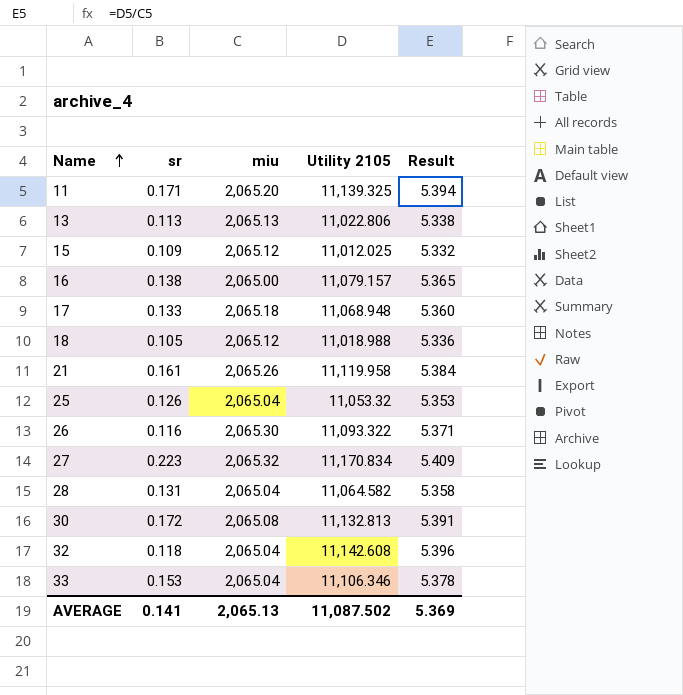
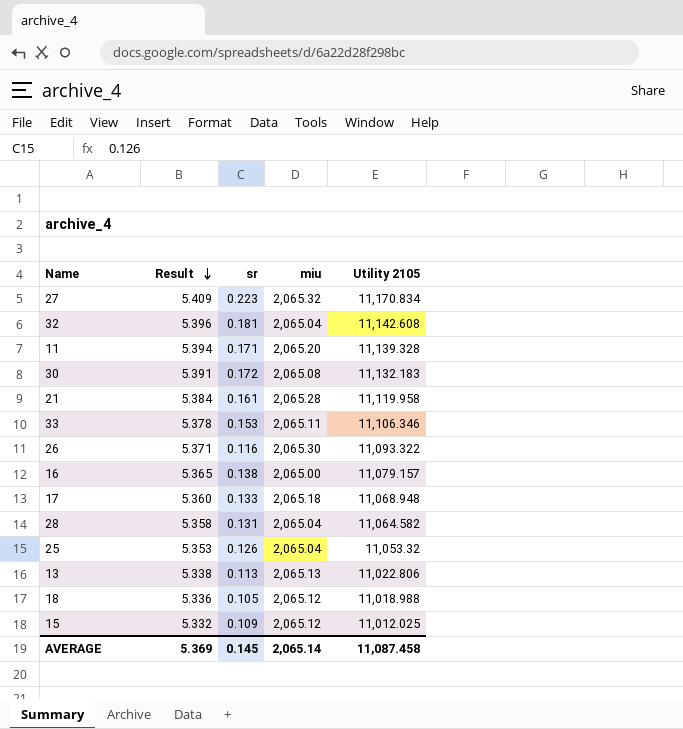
row order: Name ascending -> Result descending
column Result | position: 5 -> 2
32 | sr: 0.118 -> 0.181
11 | Utility 2105: 11,139.325 -> 11,139.328
30 | Utility 2105: 11,132.813 -> 11,132.183
21 | miu: 2,065.26 -> 2,065.28
33 | miu: 2,065.04 -> 2,065.11
AVERAGE | sr: 0.141 -> 0.145
AVERAGE | miu: 2,065.13 -> 2,065.14
AVERAGE | Utility 2105: 11,087.502 -> 11,087.458

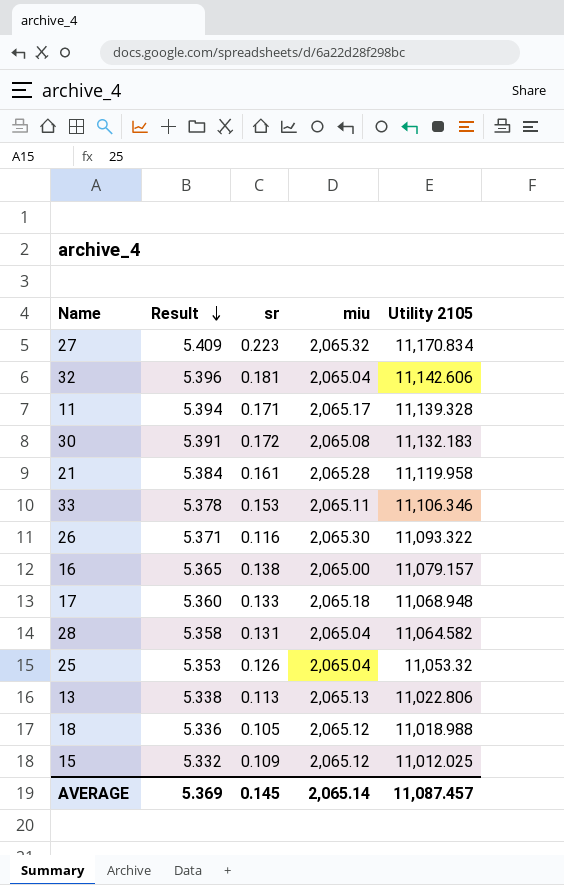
32 | Utility 2105: 11,142.608 -> 11,142.606
11 | miu: 2,065.20 -> 2,065.17
AVERAGE | Utility 2105: 11,087.458 -> 11,087.457

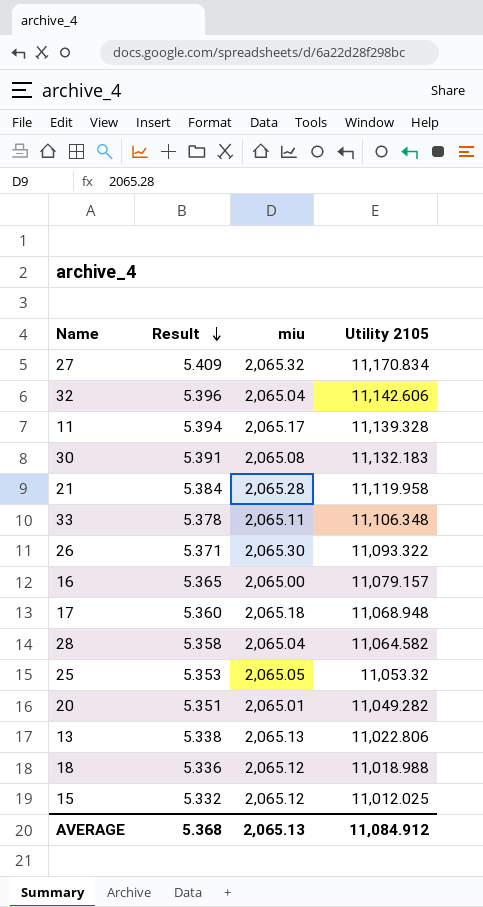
column sr | position: 3 -> none
33 | Utility 2105: 11,106.346 -> 11,106.348
25 | miu: 2,065.04 -> 2,065.05
row 20: none -> 5.351 | 2,065.01 | 11,049.282
AVERAGE | Result: 5.369 -> 5.368
AVERAGE | miu: 2,065.14 -> 2,065.13
AVERAGE | Utility 2105: 11,087.457 -> 11,084.912

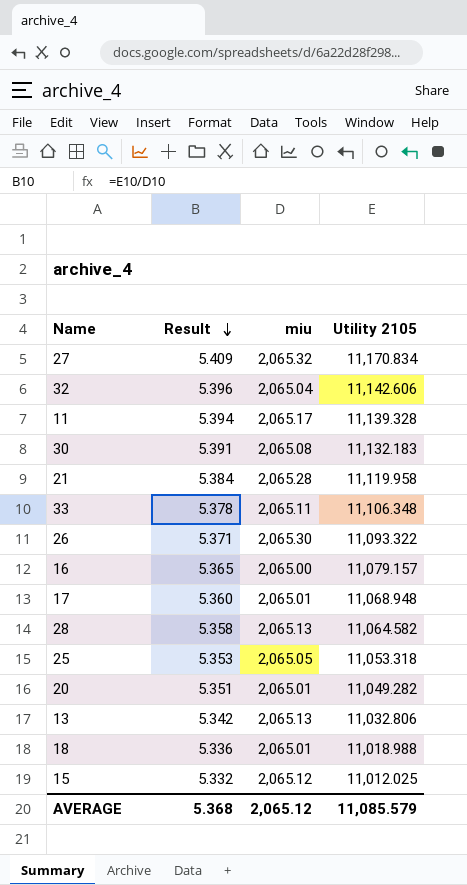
17 | miu: 2,065.18 -> 2,065.01
28 | miu: 2,065.04 -> 2,065.13
25 | Utility 2105: 11,053.32 -> 11,053.318
13 | Result: 5.338 -> 5.342
13 | Utility 2105: 11,022.806 -> 11,032.806
18 | miu: 2,065.12 -> 2,065.01
AVERAGE | miu: 2,065.13 -> 2,065.12
AVERAGE | Utility 2105: 11,084.912 -> 11,085.579

